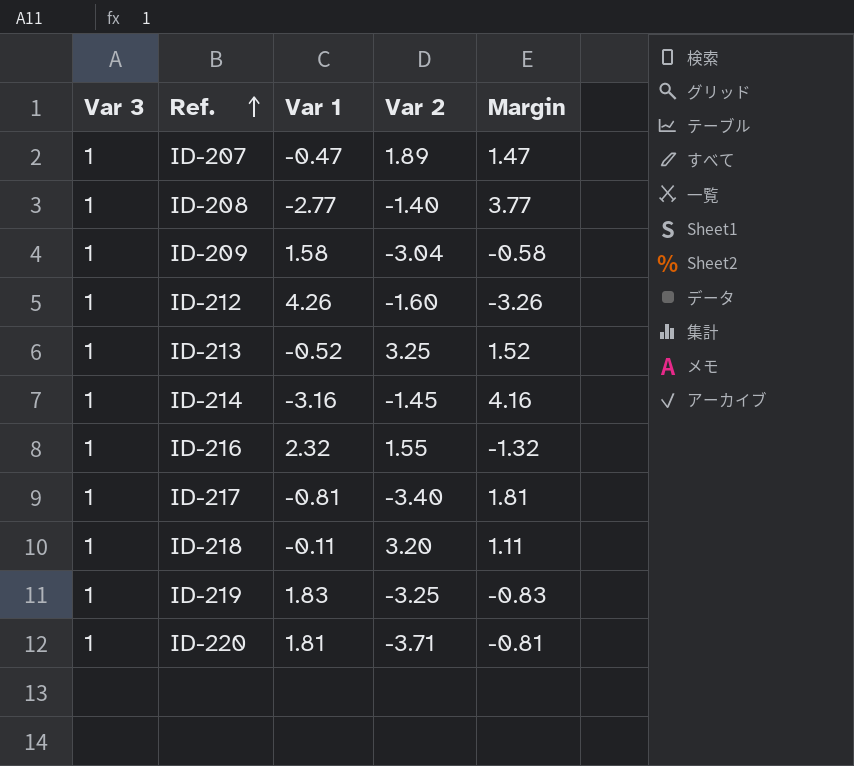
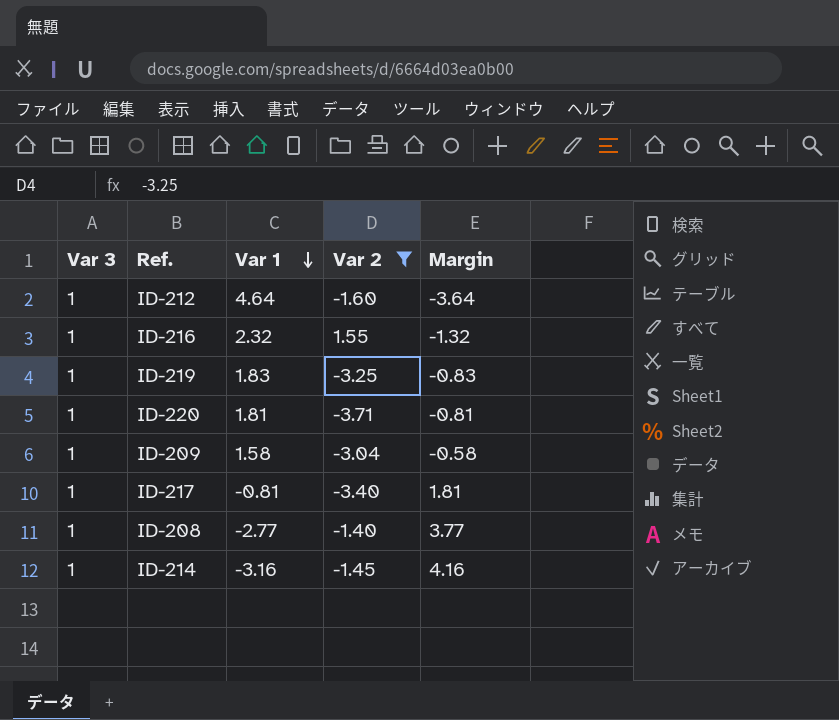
filter: none -> Var 2 <= 1.55
row order: Ref. ascending -> Var 1 descending
ID-212 | Var 1: 4.26 -> 4.64
ID-212 | Margin: -3.26 -> -3.64

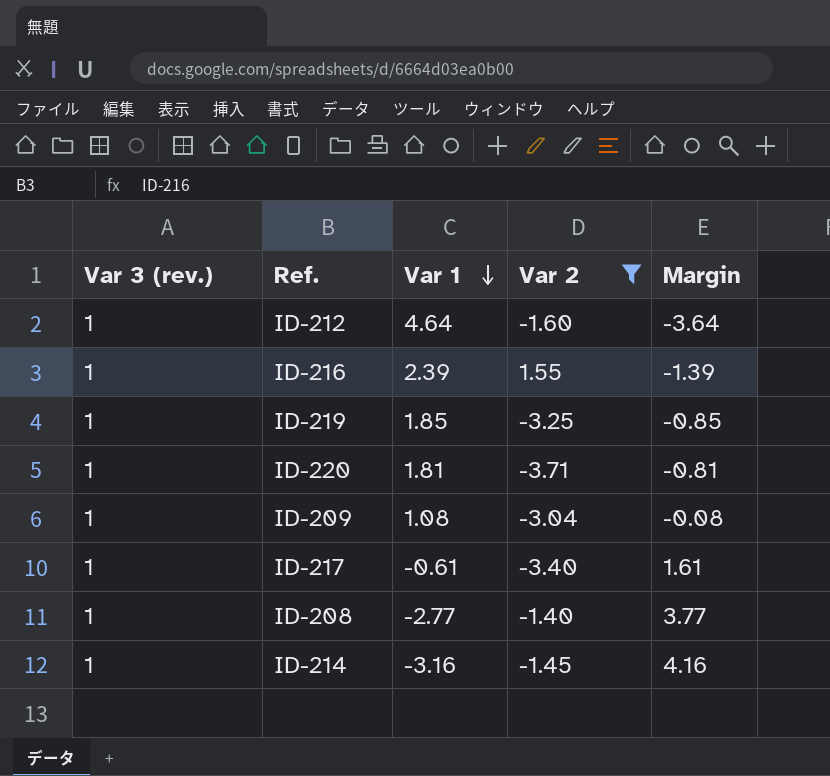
column name: Var 3 -> Var 3 (rev.)
ID-216 | Var 1: 2.32 -> 2.39
ID-216 | Margin: -1.32 -> -1.39
ID-219 | Var 1: 1.83 -> 1.85
ID-219 | Margin: -0.83 -> -0.85
ID-209 | Var 1: 1.58 -> 1.08
ID-209 | Margin: -0.58 -> -0.08
ID-217 | Var 1: -0.81 -> -0.61
ID-217 | Margin: 1.81 -> 1.61

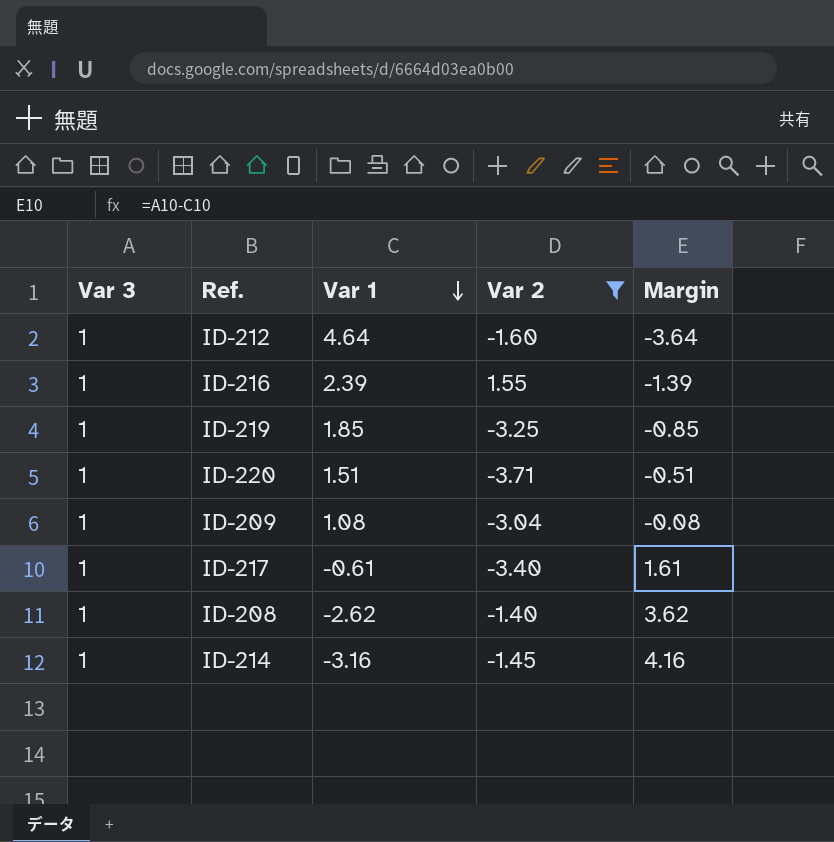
column name: Var 3 (rev.) -> Var 3
ID-220 | Var 1: 1.81 -> 1.51
ID-220 | Margin: -0.81 -> -0.51
ID-208 | Var 1: -2.77 -> -2.62
ID-208 | Margin: 3.77 -> 3.62

